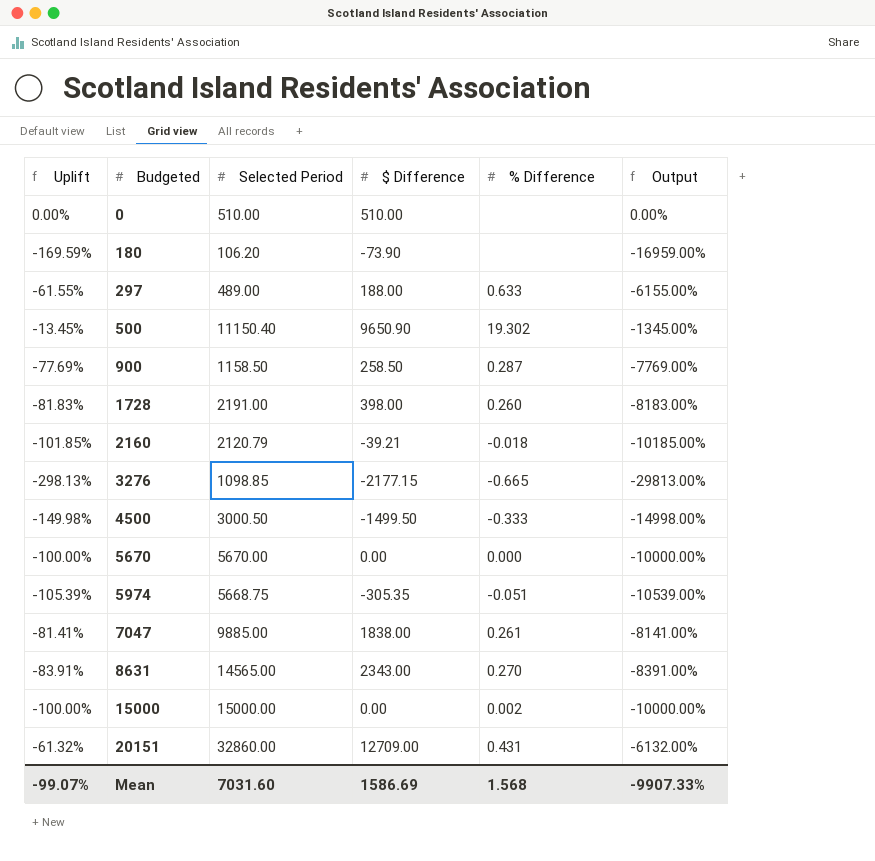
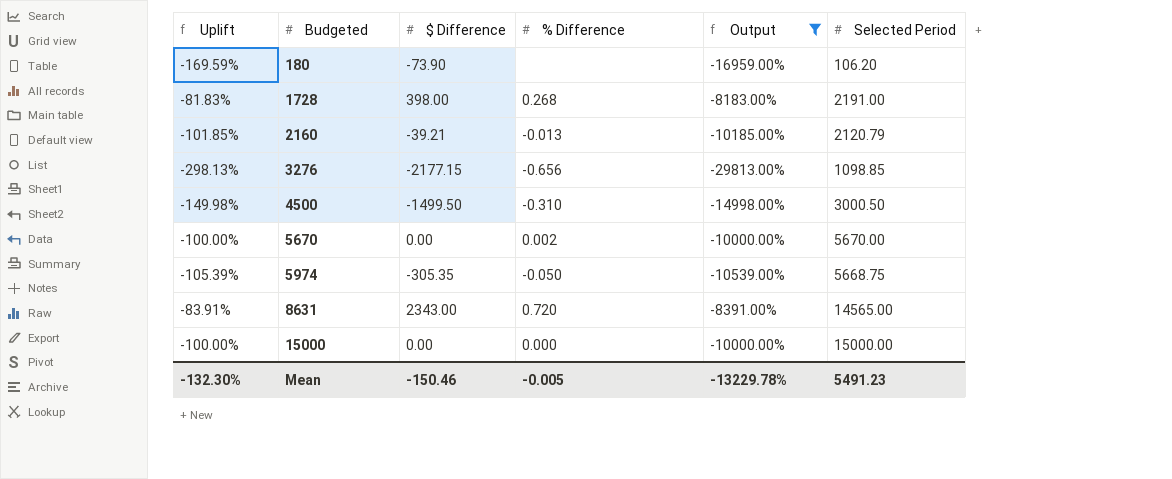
filter: none -> Output <= -8183.00%
column Selected Period | position: 3 -> 6
1728 | % Difference: 0.260 -> 0.268
2160 | % Difference: -0.018 -> -0.013
3276 | % Difference: -0.665 -> -0.656
4500 | % Difference: -0.333 -> -0.310
5670 | % Difference: 0.000 -> 0.002
5974 | % Difference: -0.051 -> -0.050
8631 | % Difference: 0.270 -> 0.720
15000 | % Difference: 0.002 -> 0.000
Mean | Uplift: -99.07% -> -132.30%
Mean | $ Difference: 1586.69 -> -150.46
Mean | % Difference: 1.568 -> -0.005
Mean | Output: -9907.33% -> -13229.78%
Mean | Selected Period: 7031.60 -> 5491.23

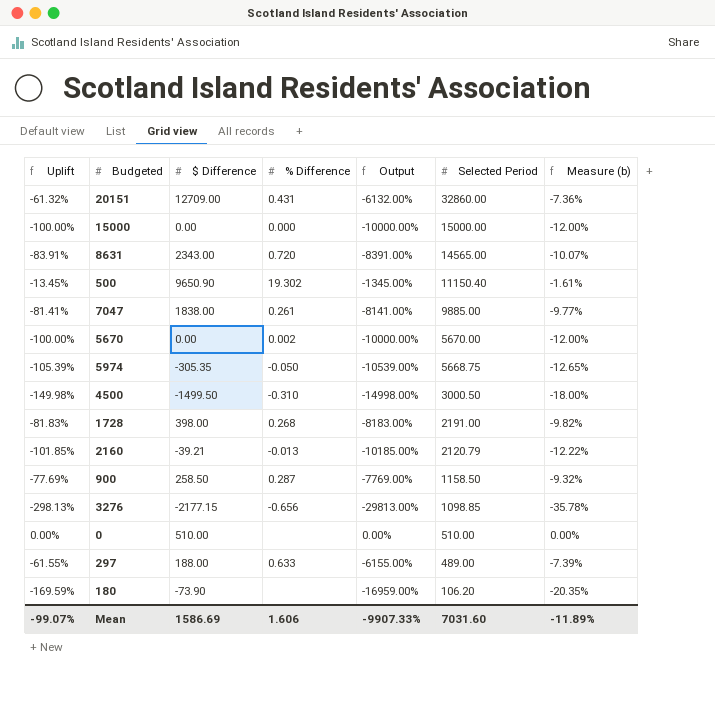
filter: Output <= -8183.00% -> none
row order: Budgeted ascending -> Selected Period descending
column Measure (b) | formula: none -> [Uplift] * 0.12
Mean | Uplift: -132.30% -> -99.07%
Mean | $ Difference: -150.46 -> 1586.69
Mean | % Difference: -0.005 -> 1.606
Mean | Output: -13229.78% -> -9907.33%
Mean | Selected Period: 5491.23 -> 7031.60

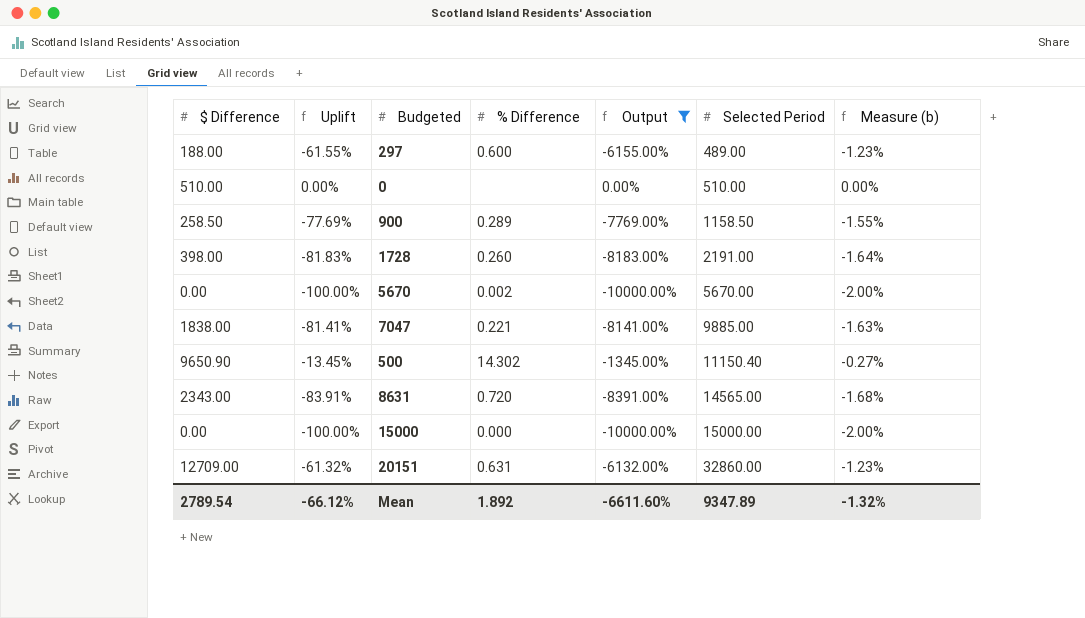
filter: none -> Output >= -10000.00%
row order: Selected Period descending -> Selected Period ascending
column $ Difference | position: 3 -> 1
column Measure (b) | formula: [Uplift] * 0.12 -> [Uplift] * 0.02
297 | % Difference: 0.633 -> 0.600
900 | % Difference: 0.287 -> 0.289
1728 | % Difference: 0.268 -> 0.260
7047 | % Difference: 0.261 -> 0.221
500 | % Difference: 19.302 -> 14.302
20151 | % Difference: 0.431 -> 0.631
Mean | $ Difference: 1586.69 -> 2789.54
Mean | Uplift: -99.07% -> -66.12%
Mean | % Difference: 1.606 -> 1.892
Mean | Output: -9907.33% -> -6611.60%
Mean | Selected Period: 7031.60 -> 9347.89
Mean | Measure (b): -11.89% -> -1.32%

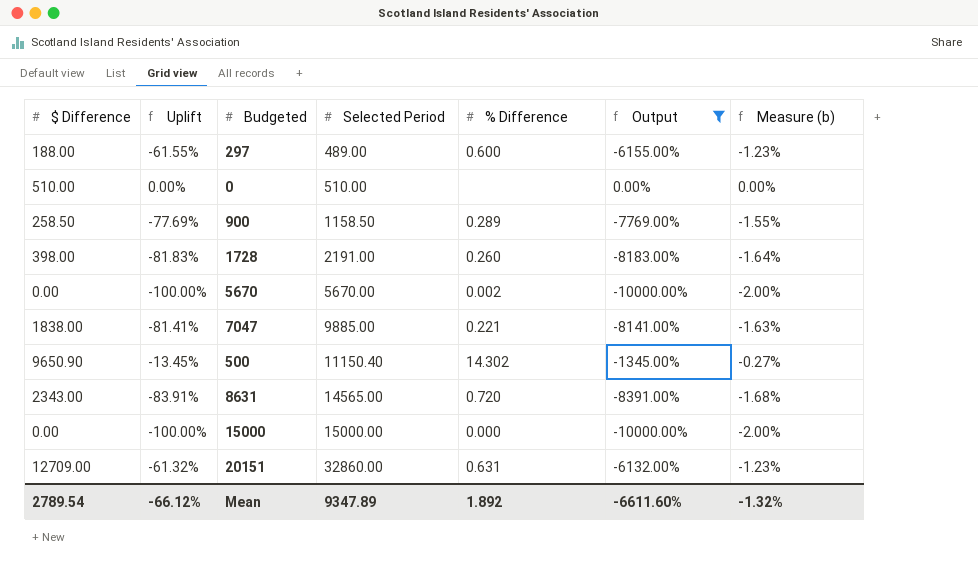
column Selected Period | position: 6 -> 4

